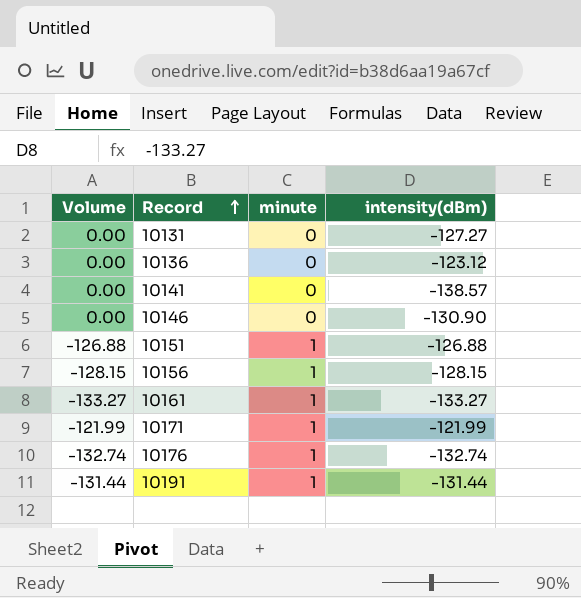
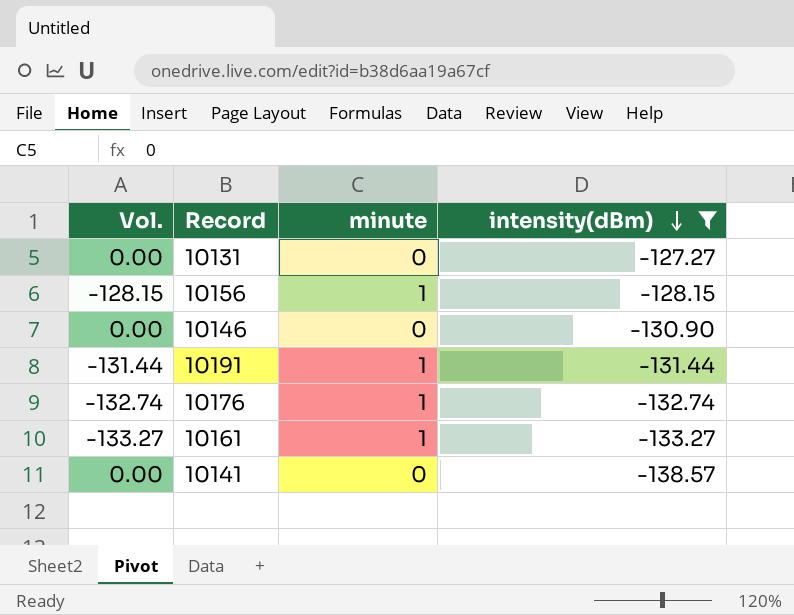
filter: none -> intensity(dBm) <= -127.27
row order: Record ascending -> intensity(dBm) descending
column name: Volume -> Vol.

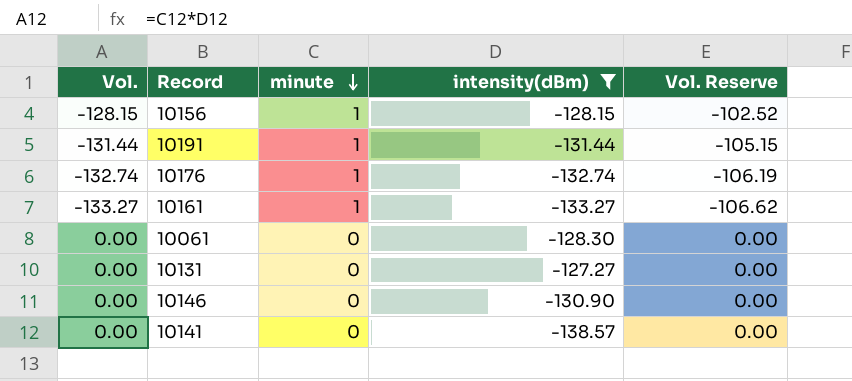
row order: intensity(dBm) descending -> minute descending
column Vol. Reserve | formula: none -> [Vol.] * 0.8
row 10061: none -> 0.00 | 0 | -128.30 | 0.00

